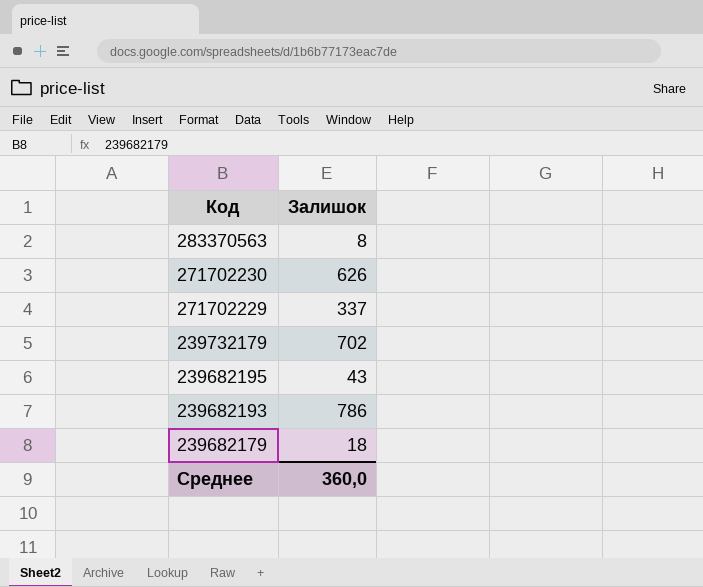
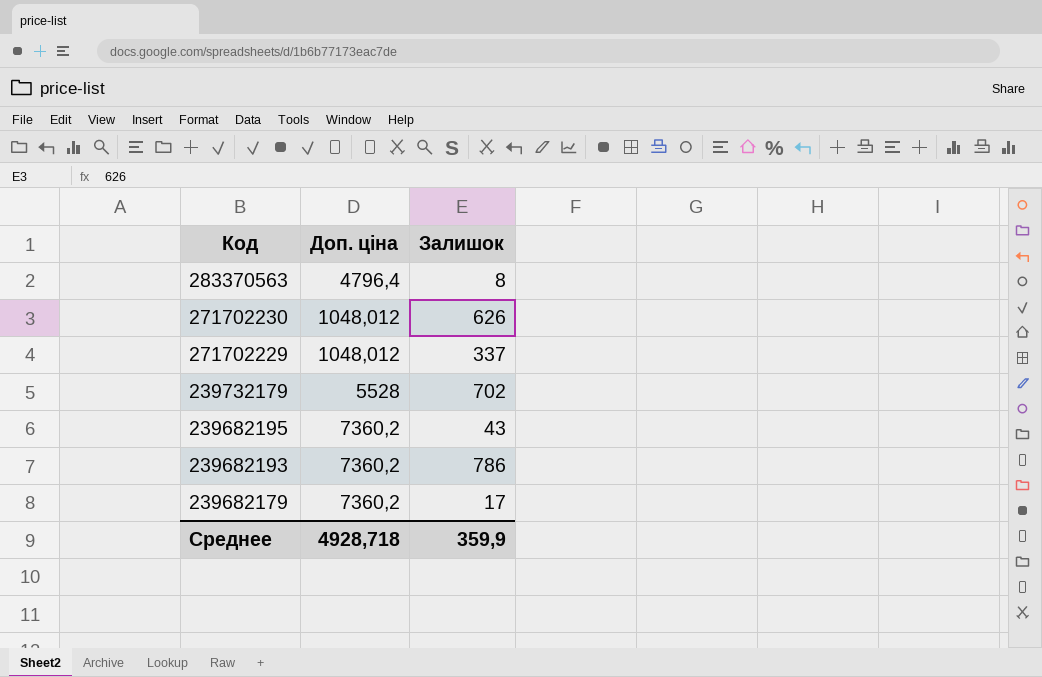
column Доп. ціна | position: none -> 2
239682179 | Залишок: 18 -> 17
Среднее | Залишок: 360,0 -> 359,9

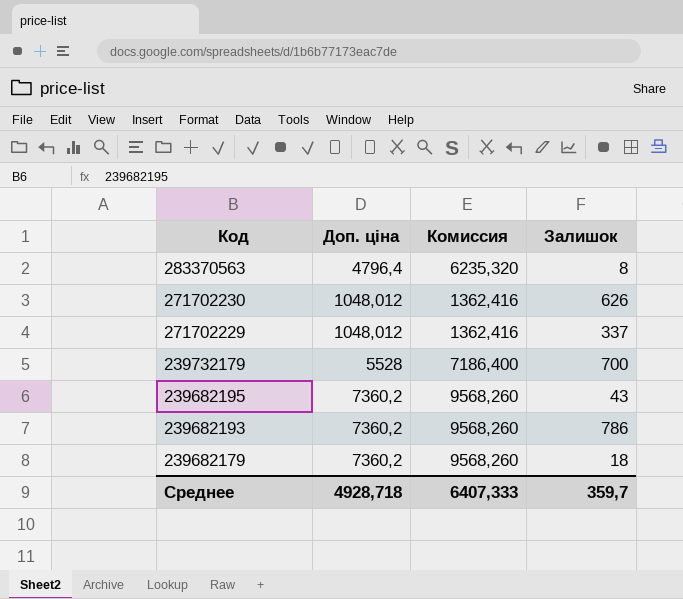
column Комиссия | formula: none -> [Доп. ціна] * 1,3
239732179 | Залишок: 702 -> 700
239682179 | Залишок: 17 -> 18
Среднее | Залишок: 359,9 -> 359,7

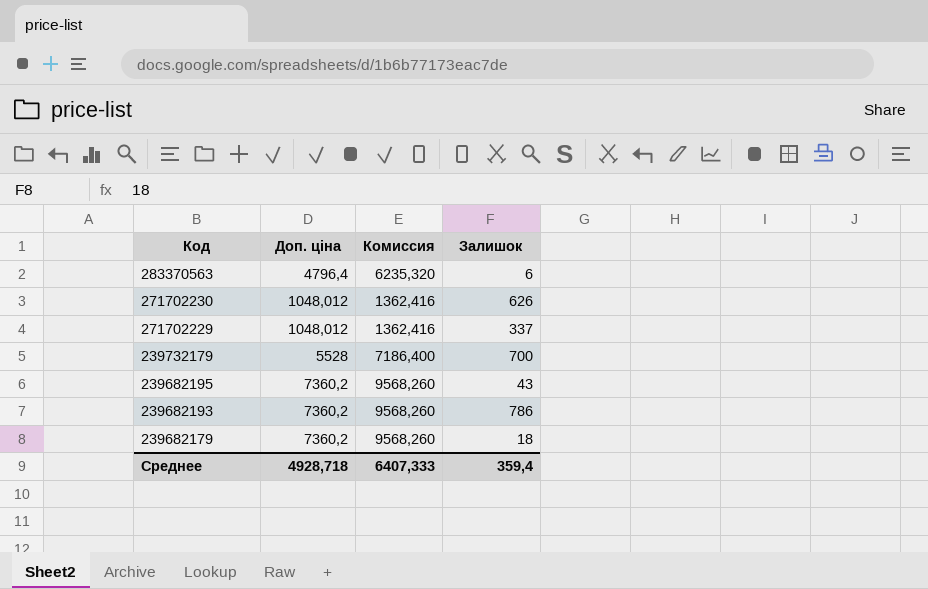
283370563 | Залишок: 8 -> 6
Среднее | Залишок: 359,7 -> 359,4

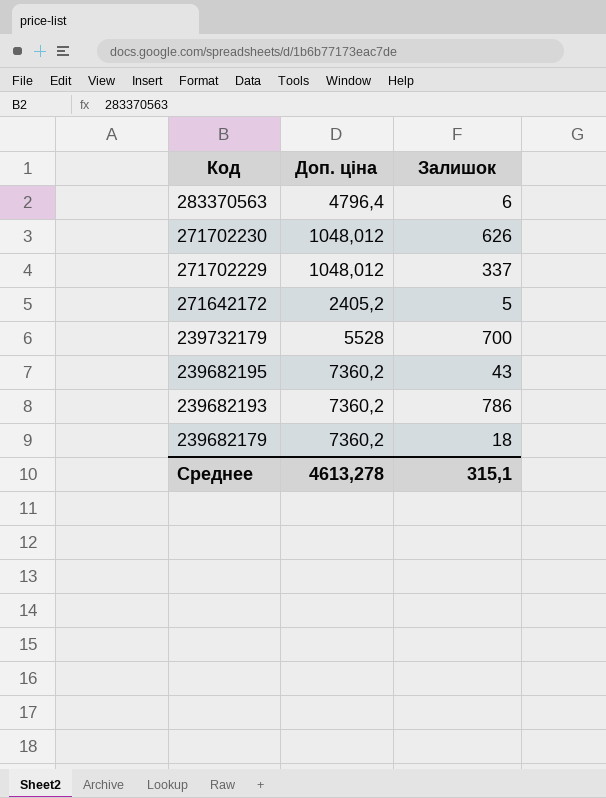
column Комиссия | formula: [Доп. ціна] * 1,3 -> none
row 271642172: none -> 2405,2 | 5
Среднее | Доп. ціна: 4928,718 -> 4613,278
Среднее | Залишок: 359,4 -> 315,1

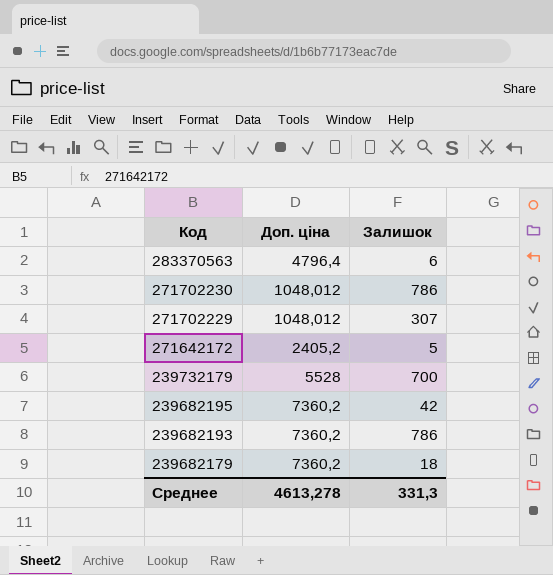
271702230 | Залишок: 626 -> 786
271702229 | Залишок: 337 -> 307
239682195 | Залишок: 43 -> 42
Среднее | Залишок: 315,1 -> 331,3

